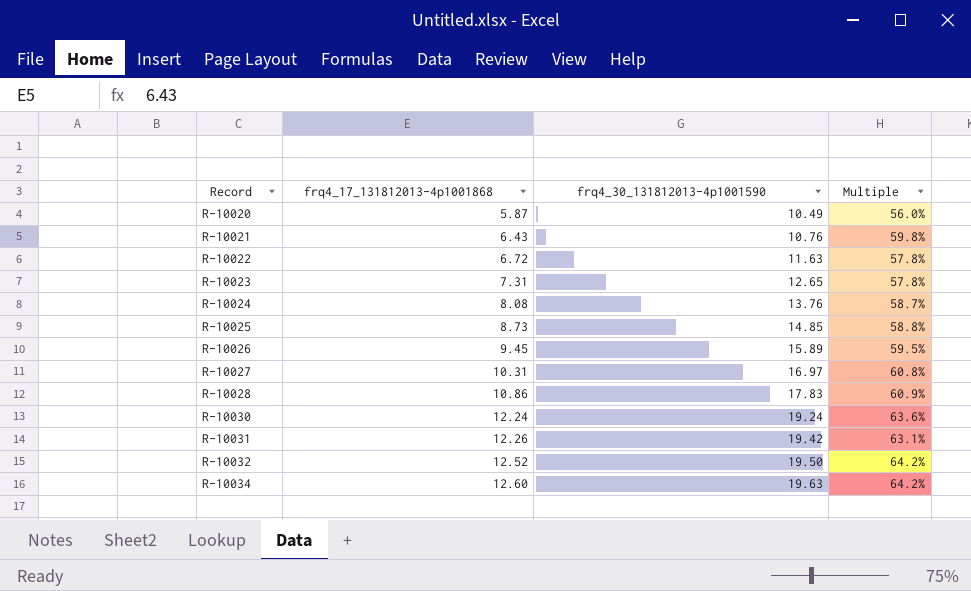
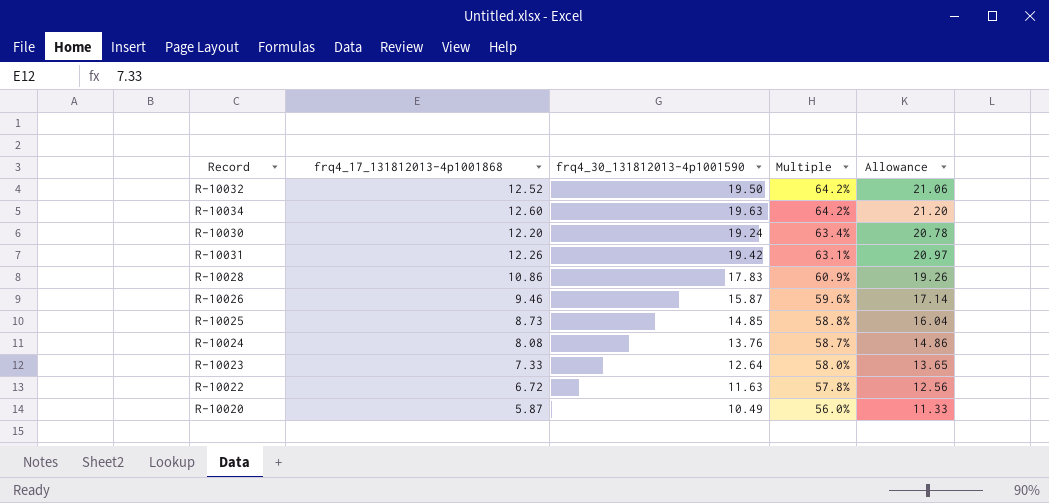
row order: Record ascending -> Multiple descending
column Allowance | formula: none -> [frq4_30_131812013-4p1001590] * 1.08
row R-10021: 6.43 | 10.76 | 59.8% -> none
row R-10027: 10.31 | 16.97 | 60.8% -> none
R-10030 | frq4_17_131812013-4p1001868: 12.24 -> 12.20
R-10030 | Multiple: 63.6% -> 63.4%
R-10026 | frq4_17_131812013-4p1001868: 9.45 -> 9.46
R-10026 | frq4_30_131812013-4p1001590: 15.89 -> 15.87
R-10026 | Multiple: 59.5% -> 59.6%
R-10023 | frq4_17_131812013-4p1001868: 7.31 -> 7.33
R-10023 | frq4_30_131812013-4p1001590: 12.65 -> 12.64
R-10023 | Multiple: 57.8% -> 58.0%

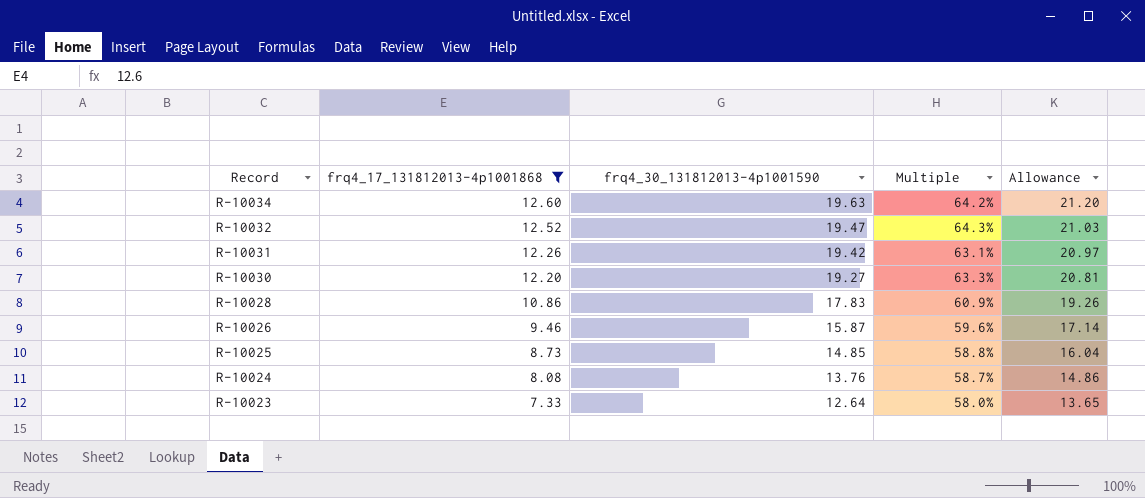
filter: none -> frq4_17_131812013-4p1001868 >= 7.33
row order: Multiple descending -> Record descending
R-10032 | frq4_30_131812013-4p1001590: 19.50 -> 19.47
R-10032 | Multiple: 64.2% -> 64.3%
R-10032 | Allowance: 21.06 -> 21.03
R-10030 | frq4_30_131812013-4p1001590: 19.24 -> 19.27
R-10030 | Multiple: 63.4% -> 63.3%
R-10030 | Allowance: 20.78 -> 20.81

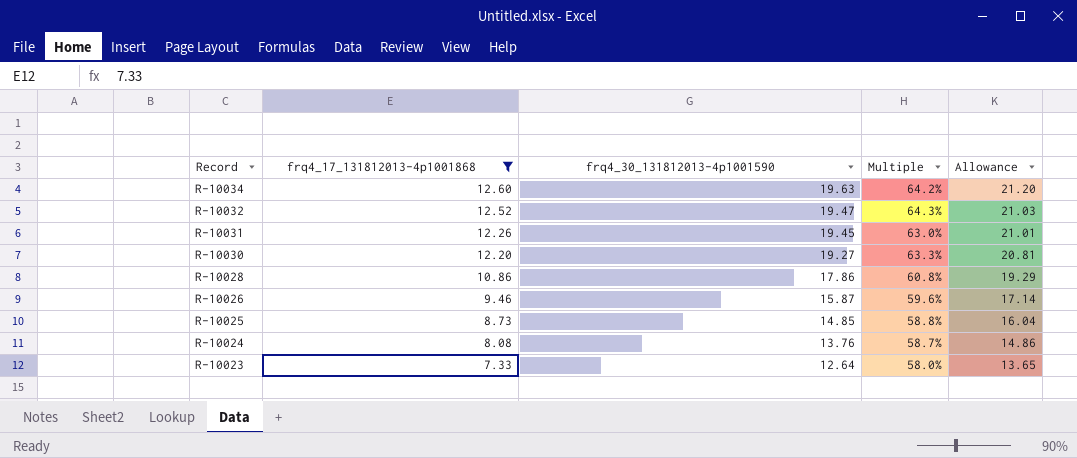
R-10031 | frq4_30_131812013-4p1001590: 19.42 -> 19.45
R-10031 | Multiple: 63.1% -> 63.0%
R-10031 | Allowance: 20.97 -> 21.01
R-10028 | frq4_30_131812013-4p1001590: 17.83 -> 17.86
R-10028 | Multiple: 60.9% -> 60.8%
R-10028 | Allowance: 19.26 -> 19.29

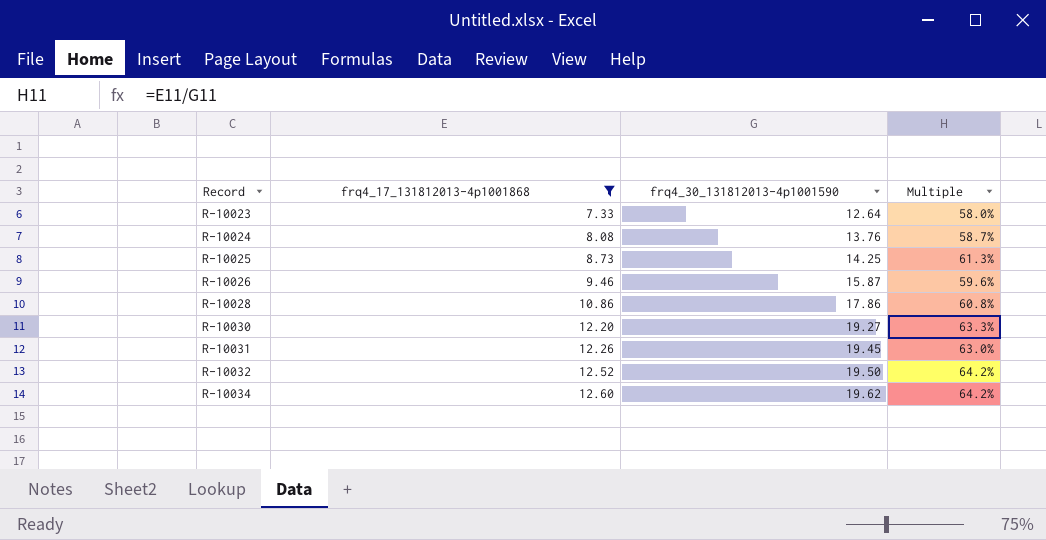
row order: Record descending -> Record ascending
column Allowance | formula: [frq4_30_131812013-4p1001590] * 1.08 -> none
R-10025 | frq4_30_131812013-4p1001590: 14.85 -> 14.25
R-10025 | Multiple: 58.8% -> 61.3%
R-10032 | frq4_30_131812013-4p1001590: 19.47 -> 19.50
R-10032 | Multiple: 64.3% -> 64.2%
R-10034 | frq4_30_131812013-4p1001590: 19.63 -> 19.62

